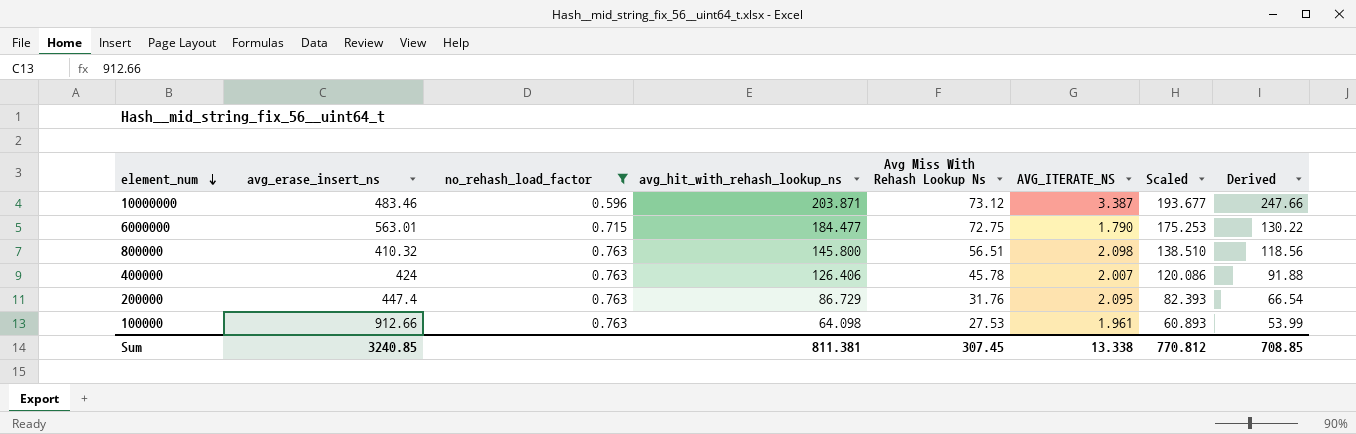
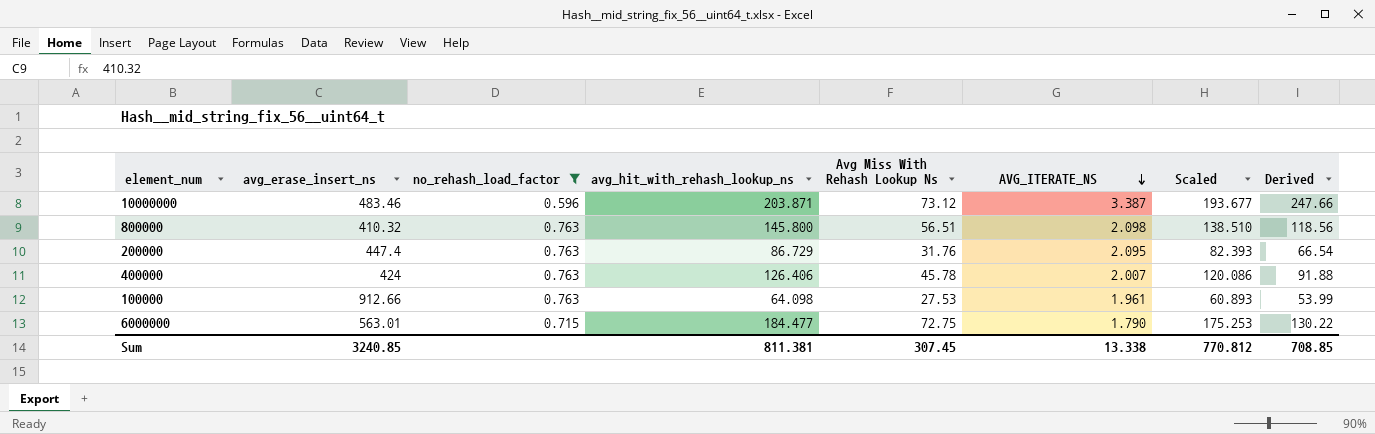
row order: element_num descending -> AVG_ITERATE_NS descending

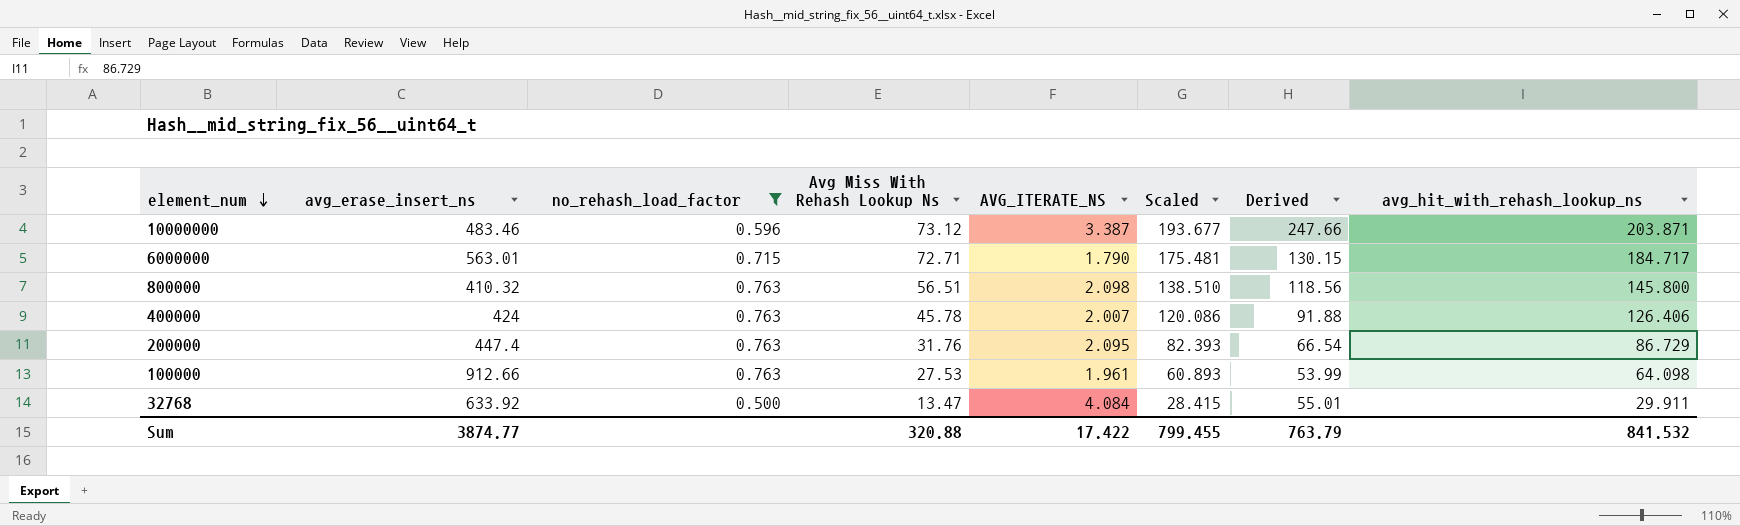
row order: AVG_ITERATE_NS descending -> element_num descending
column avg_hit_with_rehash_lookup_ns | position: 4 -> 8
6000000 | Avg Miss With Rehash Lookup Ns: 72.75 -> 72.71
6000000 | Scaled: 175.253 -> 175.481
6000000 | Derived: 130.22 -> 130.15
6000000 | avg_hit_with_rehash_lookup_ns: 184.477 -> 184.717
row 32768: none -> 633.92 | 0.500 | 13.47 | 4.084 | 28.415 | 55.01 | 29.911
Sum | avg_erase_insert_ns: 3240.85 -> 3874.77
Sum | Avg Miss With Rehash Lookup Ns: 307.45 -> 320.88
Sum | AVG_ITERATE_NS: 13.338 -> 17.422
Sum | Scaled: 770.812 -> 799.455
Sum | Derived: 708.85 -> 763.79
Sum | avg_hit_with_rehash_lookup_ns: 811.381 -> 841.532

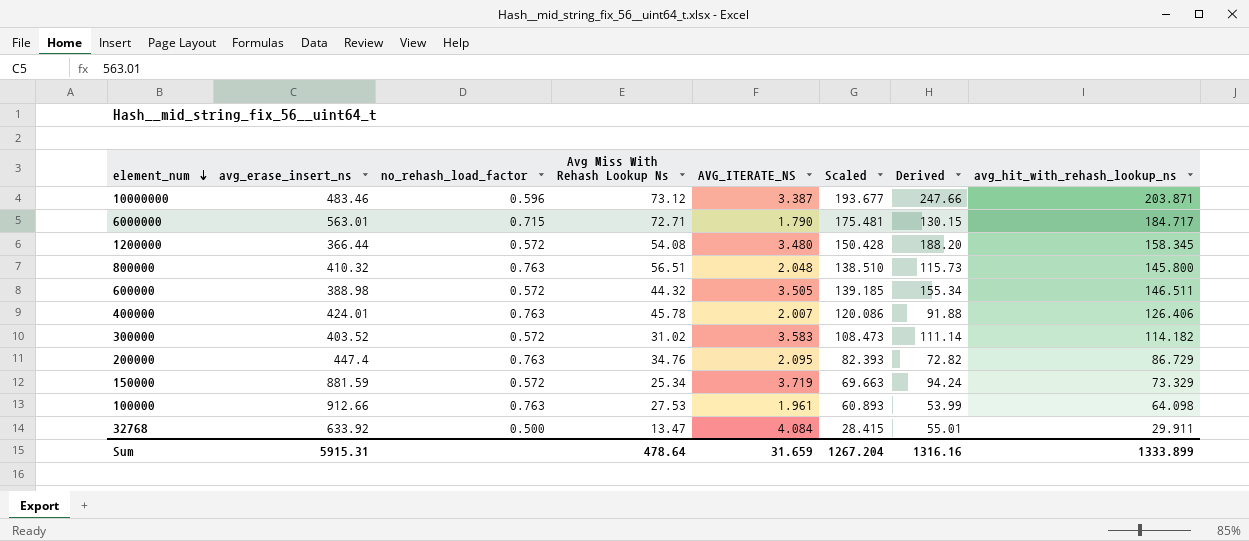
filter: no_rehash_load_factor != 0.572 -> none
800000 | AVG_ITERATE_NS: 2.098 -> 2.048
800000 | Derived: 118.56 -> 115.73
400000 | avg_erase_insert_ns: 424 -> 424.01
200000 | Avg Miss With Rehash Lookup Ns: 31.76 -> 34.76
200000 | Derived: 66.54 -> 72.82
Sum | avg_erase_insert_ns: 3874.77 -> 5915.31
Sum | Avg Miss With Rehash Lookup Ns: 320.88 -> 478.64
Sum | AVG_ITERATE_NS: 17.422 -> 31.659
Sum | Scaled: 799.455 -> 1267.204
Sum | Derived: 763.79 -> 1316.16
Sum | avg_hit_with_rehash_lookup_ns: 841.532 -> 1333.899

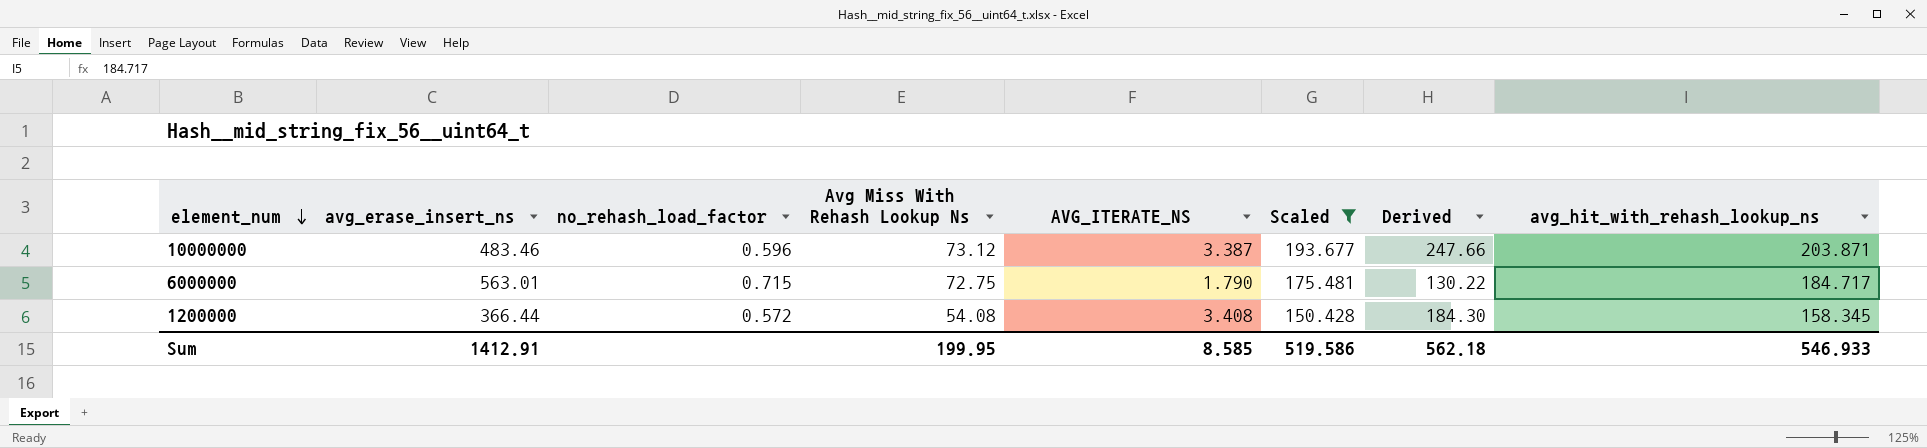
filter: none -> Scaled >= 150.428
6000000 | Avg Miss With Rehash Lookup Ns: 72.71 -> 72.75
6000000 | Derived: 130.15 -> 130.22
1200000 | AVG_ITERATE_NS: 3.480 -> 3.408
1200000 | Derived: 188.20 -> 184.30
Sum | avg_erase_insert_ns: 5915.31 -> 1412.91
Sum | Avg Miss With Rehash Lookup Ns: 478.64 -> 199.95
Sum | AVG_ITERATE_NS: 31.659 -> 8.585
Sum | Scaled: 1267.204 -> 519.586
Sum | Derived: 1316.16 -> 562.18
Sum | avg_hit_with_rehash_lookup_ns: 1333.899 -> 546.933

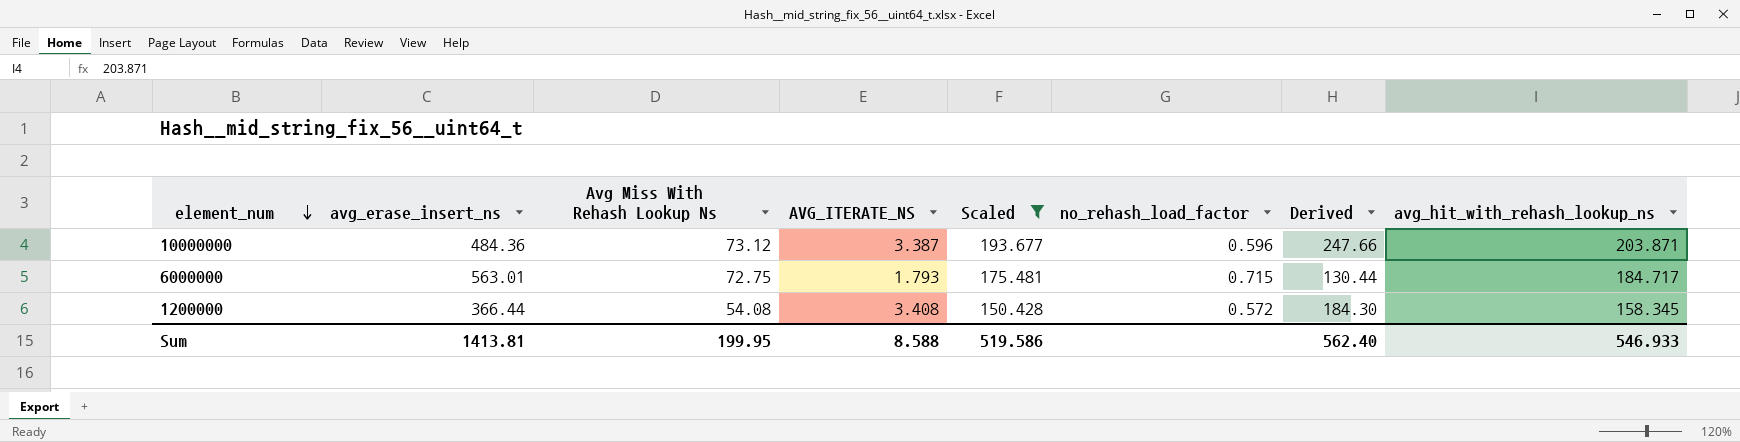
column no_rehash_load_factor | position: 3 -> 6
10000000 | avg_erase_insert_ns: 483.46 -> 484.36
6000000 | AVG_ITERATE_NS: 1.790 -> 1.793
6000000 | Derived: 130.22 -> 130.44
Sum | avg_erase_insert_ns: 1412.91 -> 1413.81
Sum | AVG_ITERATE_NS: 8.585 -> 8.588
Sum | Derived: 562.18 -> 562.40

